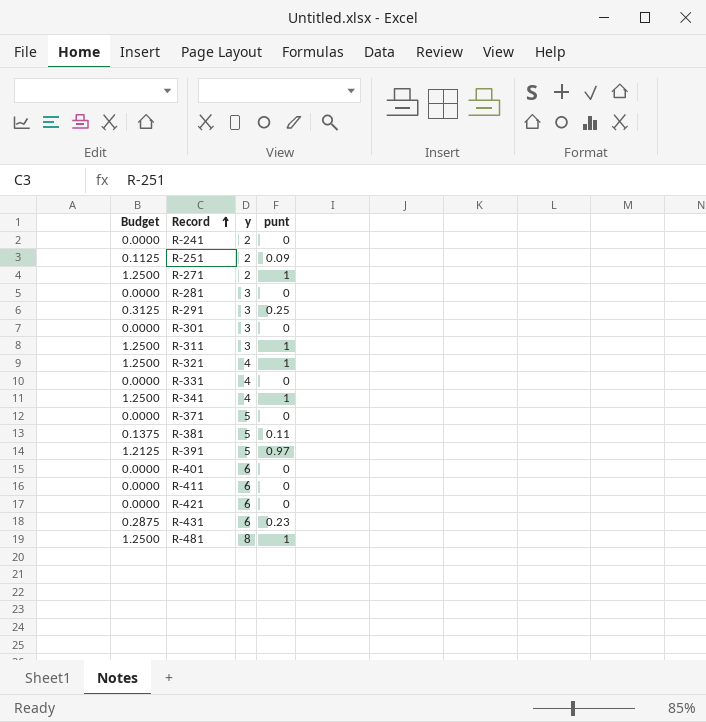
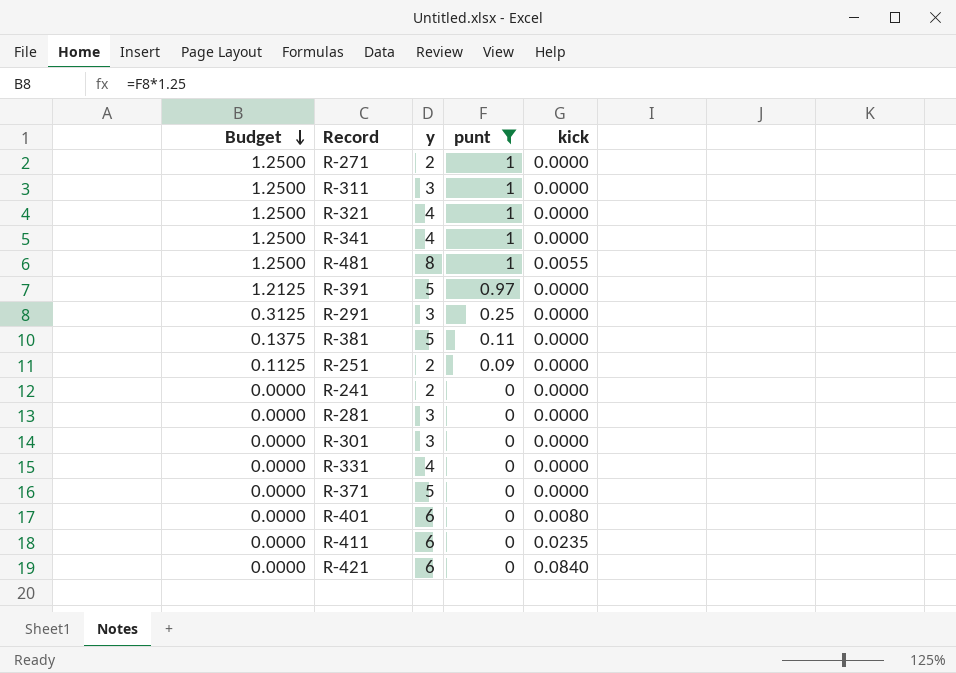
filter: none -> punt != 0.23
row order: Record ascending -> Budget descending
column kick | position: none -> 5

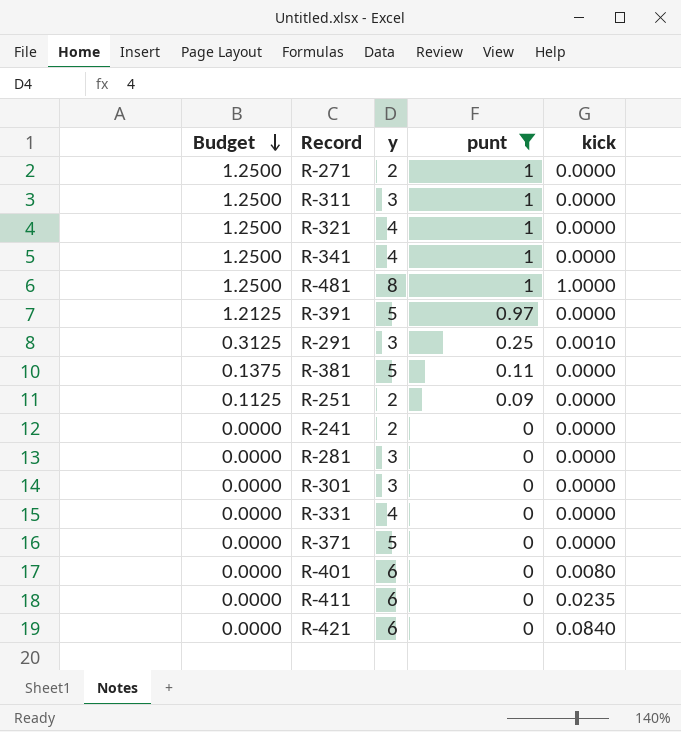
R-481 | kick: 0.0055 -> 1.0000
R-291 | kick: 0.0000 -> 0.0010

